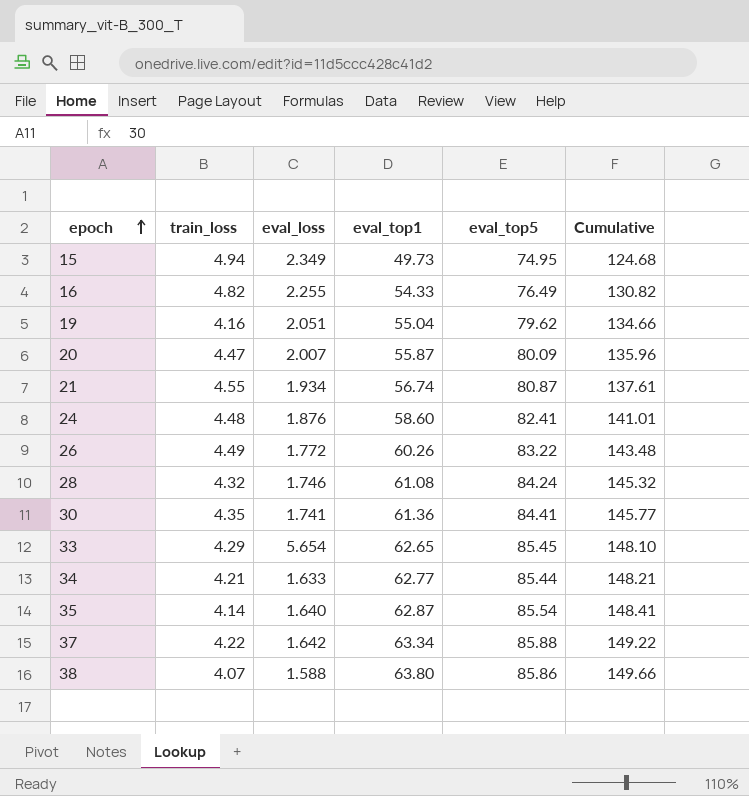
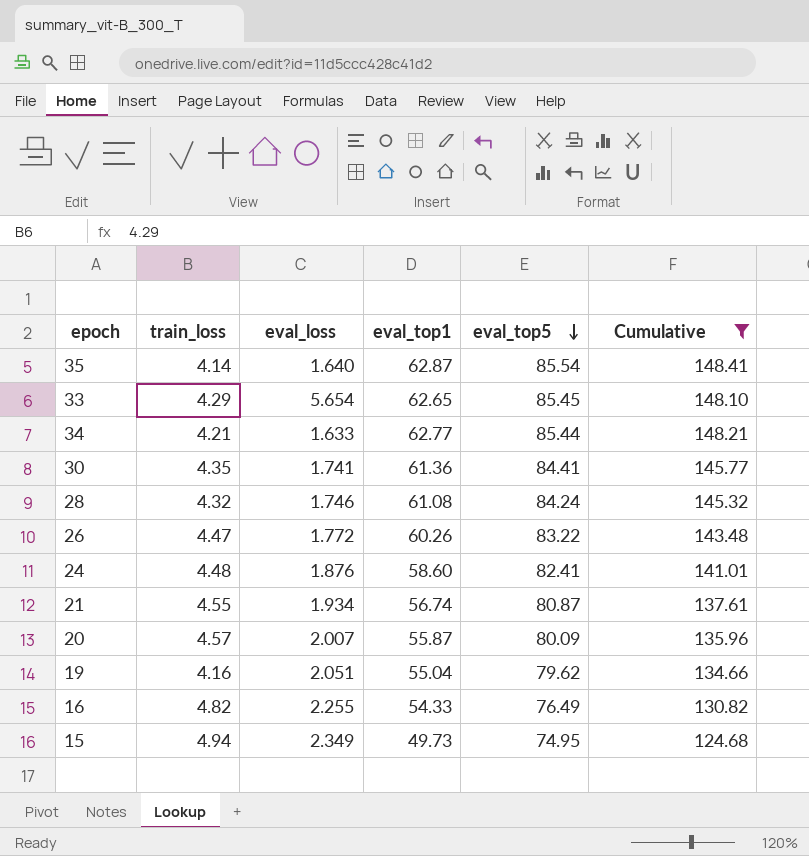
filter: none -> Cumulative <= 148.41
row order: epoch ascending -> eval_top5 descending
26 | train_loss: 4.49 -> 4.47
20 | train_loss: 4.47 -> 4.57

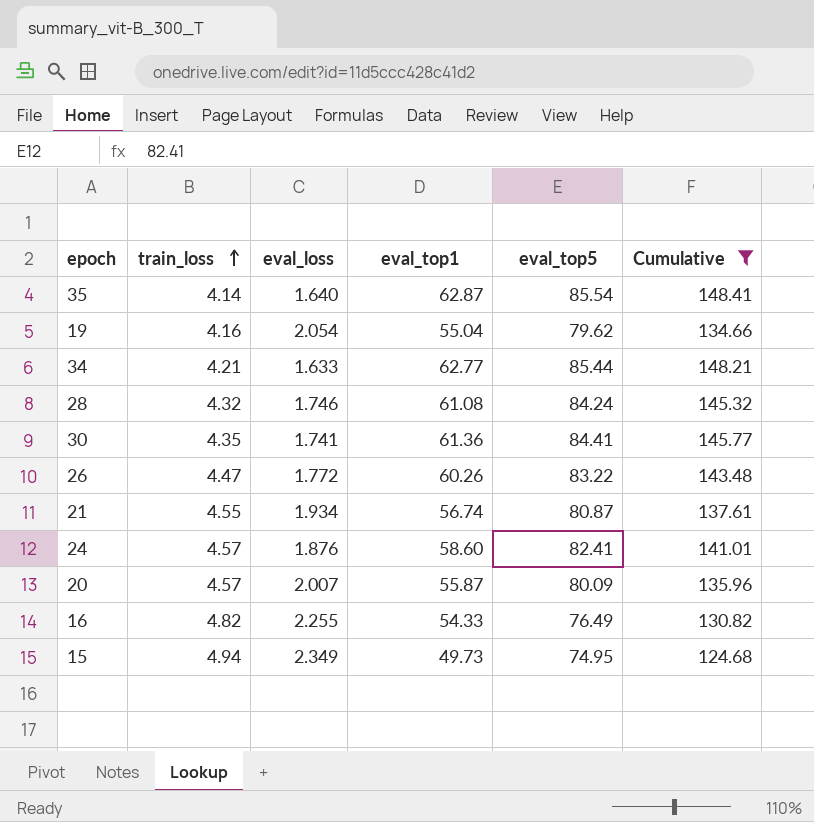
row order: eval_top5 descending -> train_loss ascending
row 33: 4.29 | 5.654 | 62.65 | 85.45 | 148.10 -> none
19 | eval_loss: 2.051 -> 2.054
24 | train_loss: 4.48 -> 4.57

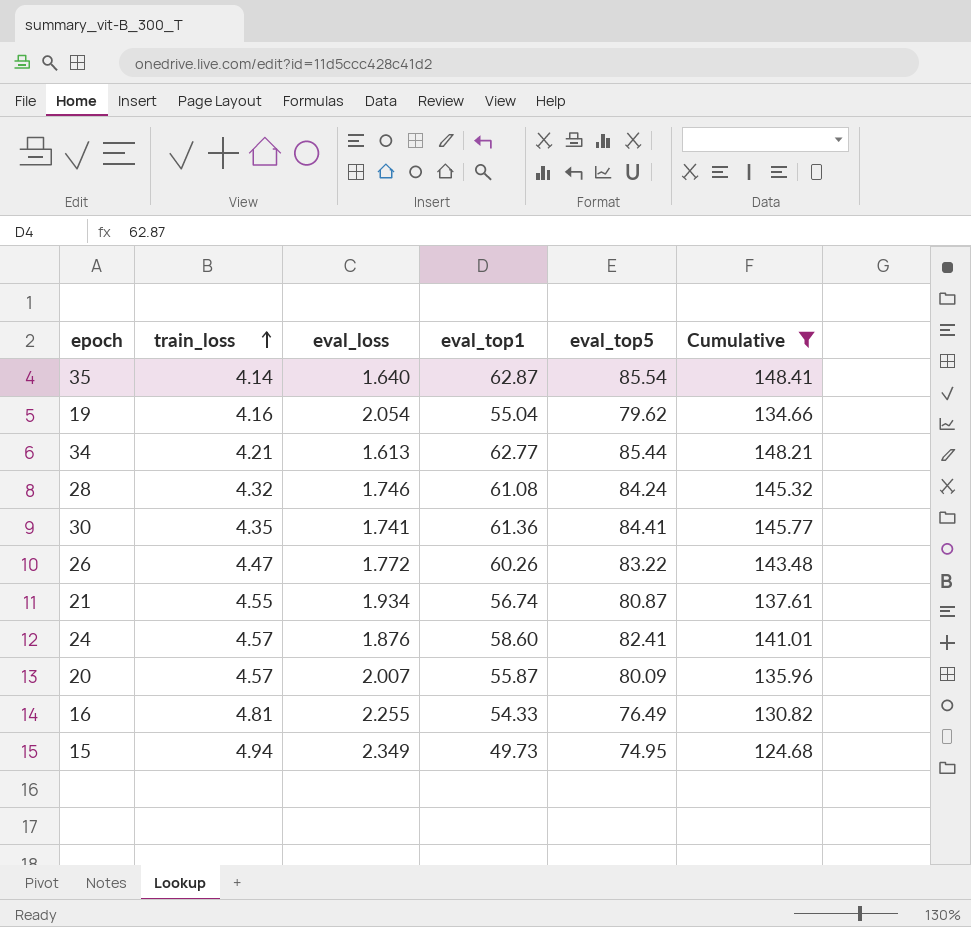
34 | eval_loss: 1.633 -> 1.613
16 | train_loss: 4.82 -> 4.81

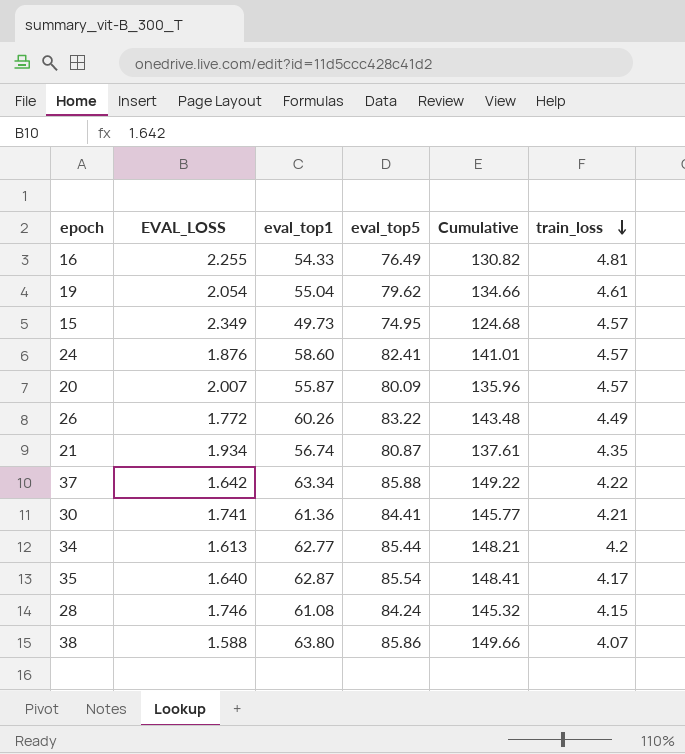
filter: Cumulative <= 148.41 -> none
row order: train_loss ascending -> train_loss descending
column name: eval_loss -> EVAL_LOSS
column train_loss | position: 2 -> 6
19 | train_loss: 4.16 -> 4.61
15 | train_loss: 4.94 -> 4.57
26 | train_loss: 4.47 -> 4.49
21 | train_loss: 4.55 -> 4.35
30 | train_loss: 4.35 -> 4.21
34 | train_loss: 4.21 -> 4.2
35 | train_loss: 4.14 -> 4.17
28 | train_loss: 4.32 -> 4.15

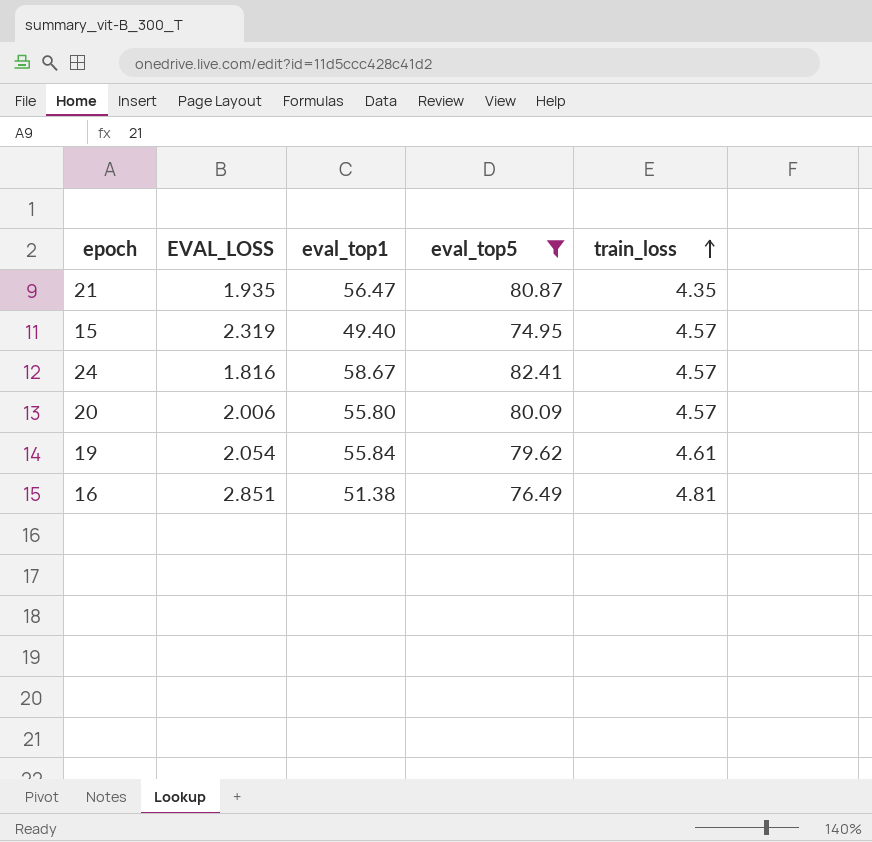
filter: none -> eval_top5 <= 82.41
row order: train_loss descending -> train_loss ascending
column Cumulative | formula: [eval_top1] + [eval_top5] -> none
21 | EVAL_LOSS: 1.934 -> 1.935
21 | eval_top1: 56.74 -> 56.47
15 | EVAL_LOSS: 2.349 -> 2.319
15 | eval_top1: 49.73 -> 49.40
24 | EVAL_LOSS: 1.876 -> 1.816
24 | eval_top1: 58.60 -> 58.67
20 | EVAL_LOSS: 2.007 -> 2.006
20 | eval_top1: 55.87 -> 55.80
19 | eval_top1: 55.04 -> 55.84
16 | EVAL_LOSS: 2.255 -> 2.851
16 | eval_top1: 54.33 -> 51.38

